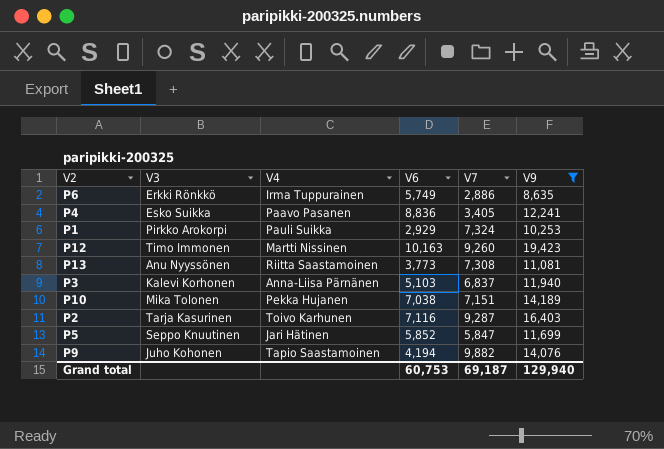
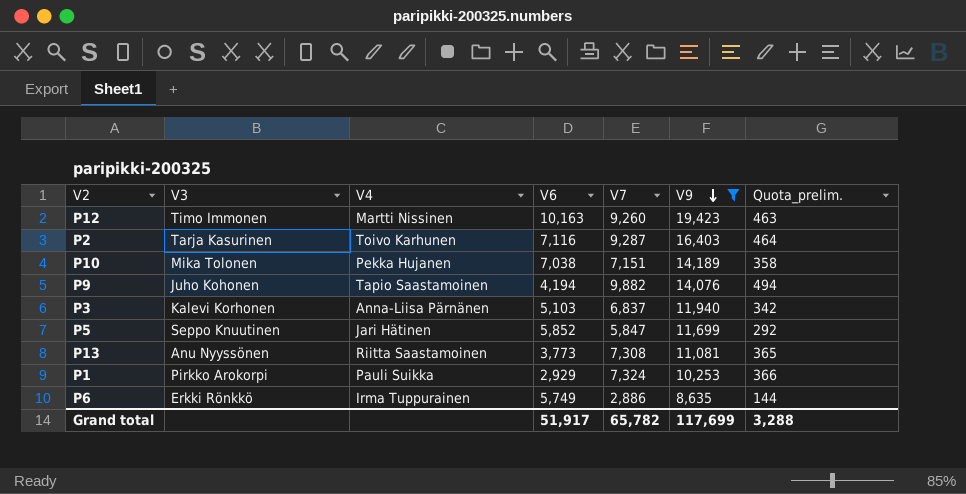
row order: none -> V9 descending
column Quota_prelim. | formula: none -> [V7] * 0.05
row P4: Esko Suikka | Paavo Pasanen | 8,836 | 3,405 | 12,241 -> none
Grand total | V6: 60,753 -> 51,917
Grand total | V7: 69,187 -> 65,782
Grand total | V9: 129,940 -> 117,699

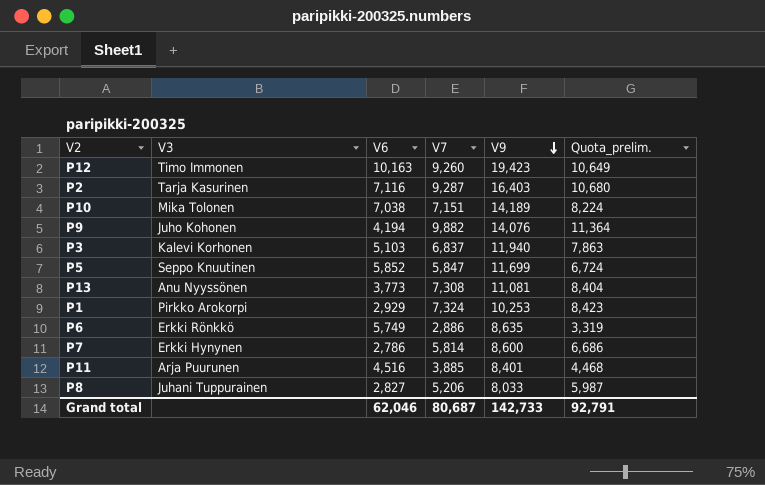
filter: V9 >= 8,635 -> none
column V4 | position: 3 -> none
column Quota_prelim. | formula: [V7] * 0.05 -> [V7] * 1.15
Grand total | V6: 51,917 -> 62,046
Grand total | V7: 65,782 -> 80,687
Grand total | V9: 117,699 -> 142,733
Grand total | Quota_prelim.: 3,288 -> 92,791

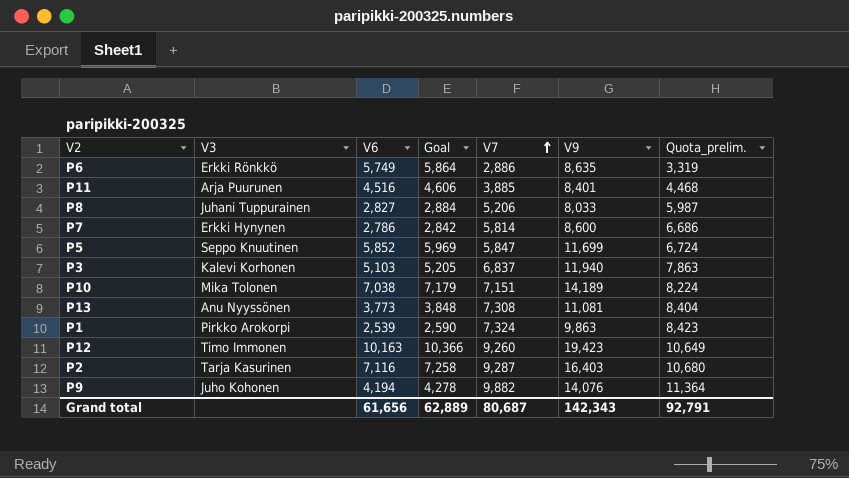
row order: V9 descending -> V7 ascending
column Goal | formula: none -> [V6] * 1.02
P1 | V6: 2,929 -> 2,539
P1 | V9: 10,253 -> 9,863
Grand total | V6: 62,046 -> 61,656
Grand total | V9: 142,733 -> 142,343

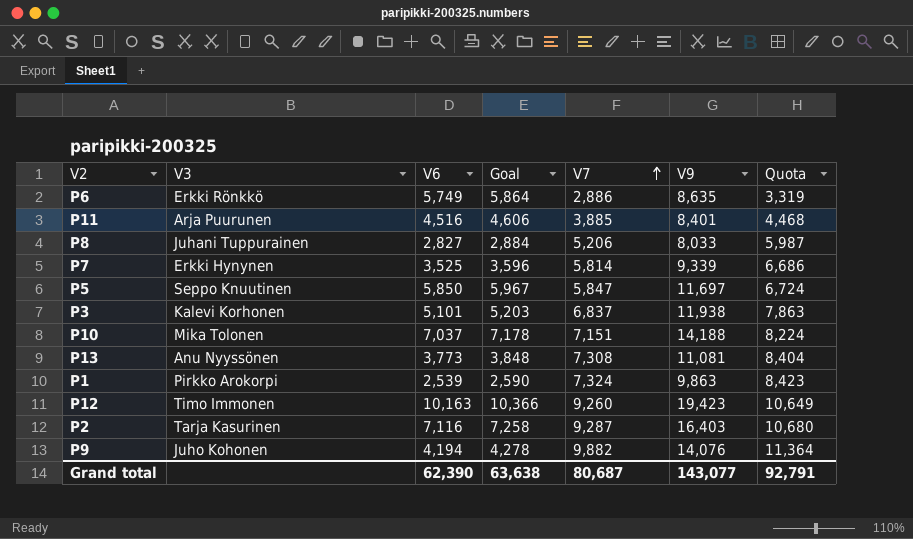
column name: Quota_prelim. -> Quota
P7 | V6: 2,786 -> 3,525
P7 | Goal: 2,842 -> 3,596
P7 | V9: 8,600 -> 9,339
P5 | V6: 5,852 -> 5,850
P5 | Goal: 5,969 -> 5,967
P5 | V9: 11,699 -> 11,697
P3 | V6: 5,103 -> 5,101
P3 | Goal: 5,205 -> 5,203
P3 | V9: 11,940 -> 11,938
P10 | V6: 7,038 -> 7,037
P10 | Goal: 7,179 -> 7,178
P10 | V9: 14,189 -> 14,188
Grand total | V6: 61,656 -> 62,390
Grand total | Goal: 62,889 -> 63,638
Grand total | V9: 142,343 -> 143,077

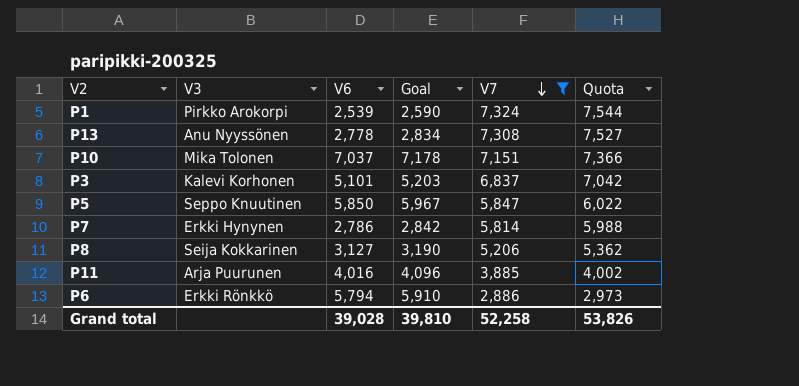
filter: none -> V7 <= 7,324
row order: V7 ascending -> V7 descending
column V9 | formula: [V6] + [V7] -> none
column Quota | formula: [V7] * 1.15 -> [V7] * 1.03
P13 | V6: 3,773 -> 2,778
P13 | Goal: 3,848 -> 2,834
P7 | V6: 3,525 -> 2,786
P7 | Goal: 3,596 -> 2,842
P8 | V3: Juhani Tuppurainen -> Seija Kokkarinen
P8 | V6: 2,827 -> 3,127
P8 | Goal: 2,884 -> 3,190
P11 | V6: 4,516 -> 4,016
P11 | Goal: 4,606 -> 4,096
P6 | V6: 5,749 -> 5,794
P6 | Goal: 5,864 -> 5,910
Grand total | V6: 62,390 -> 39,028
Grand total | Goal: 63,638 -> 39,810
Grand total | V7: 80,687 -> 52,258
Grand total | Quota: 92,791 -> 53,826

